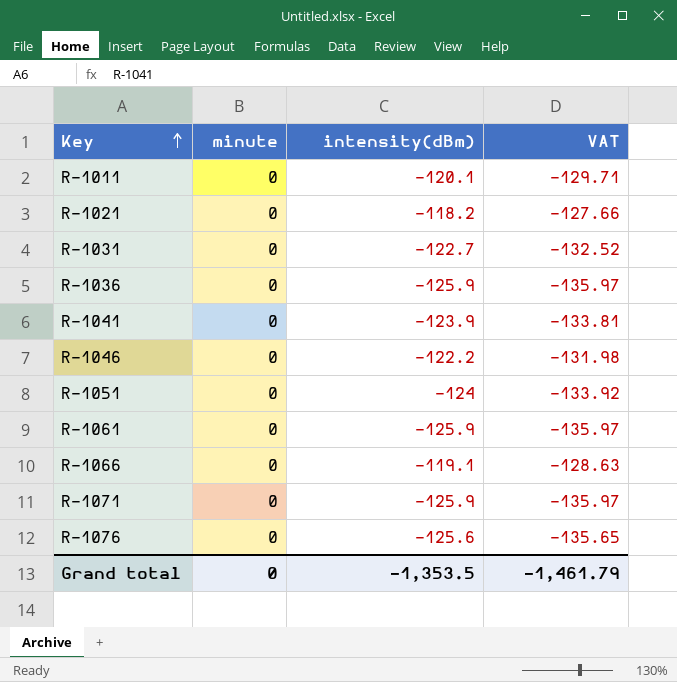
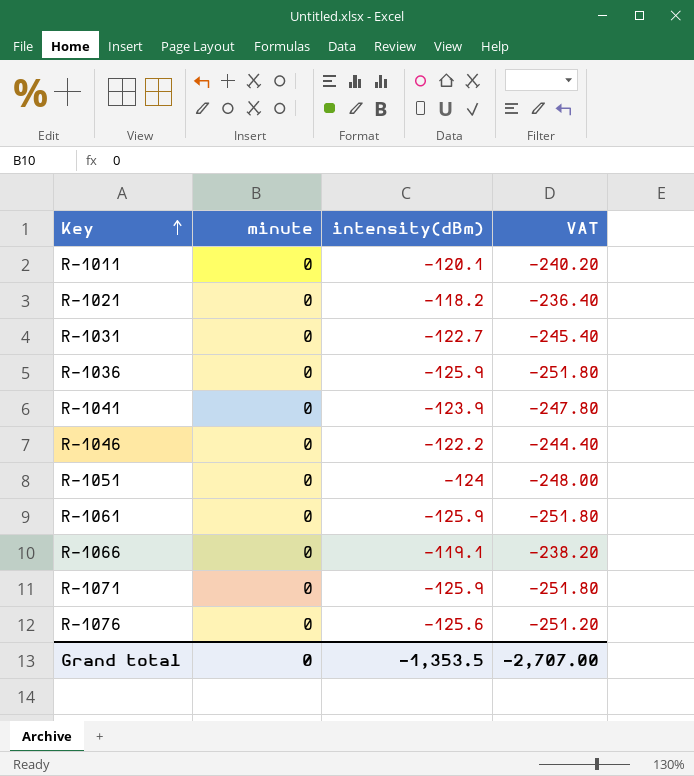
column VAT | formula: [intensity(dBm)] * 1.08 -> [intensity(dBm)] * 2
Grand total | VAT: -1,461.79 -> -2,707.00

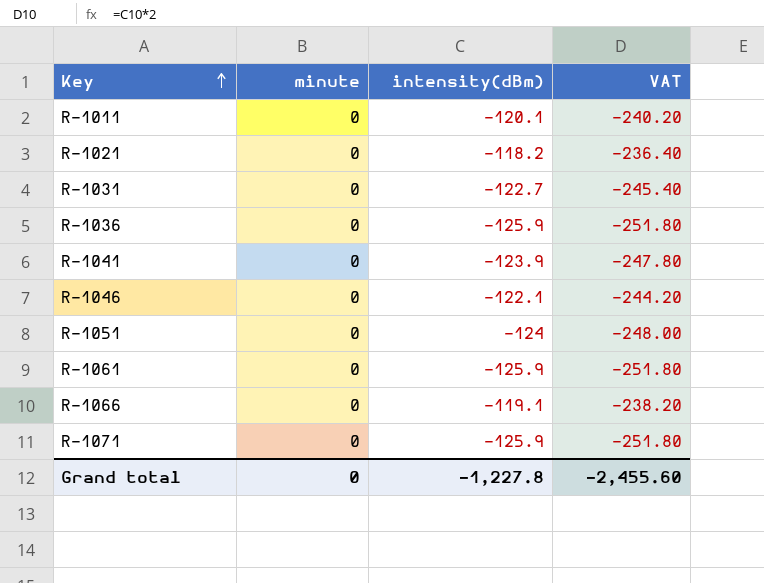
row R-1076: 0 | -125.6 | -251.20 -> none
R-1046 | intensity(dBm): -122.2 -> -122.1
R-1046 | VAT: -244.40 -> -244.20
Grand total | intensity(dBm): -1,353.5 -> -1,227.8
Grand total | VAT: -2,707.00 -> -2,455.60

